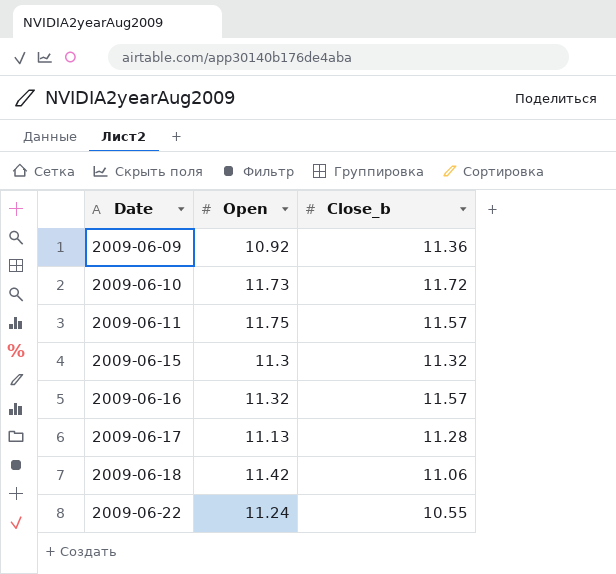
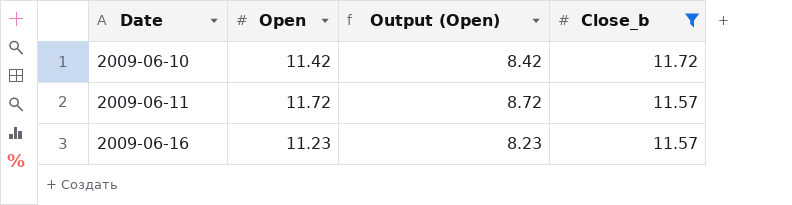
filter: none -> Close_b >= 11.57
column Output (Open) | formula: none -> [Open] - 3
2009-06-10 | Open: 11.73 -> 11.42
2009-06-11 | Open: 11.75 -> 11.72
2009-06-16 | Open: 11.32 -> 11.23

